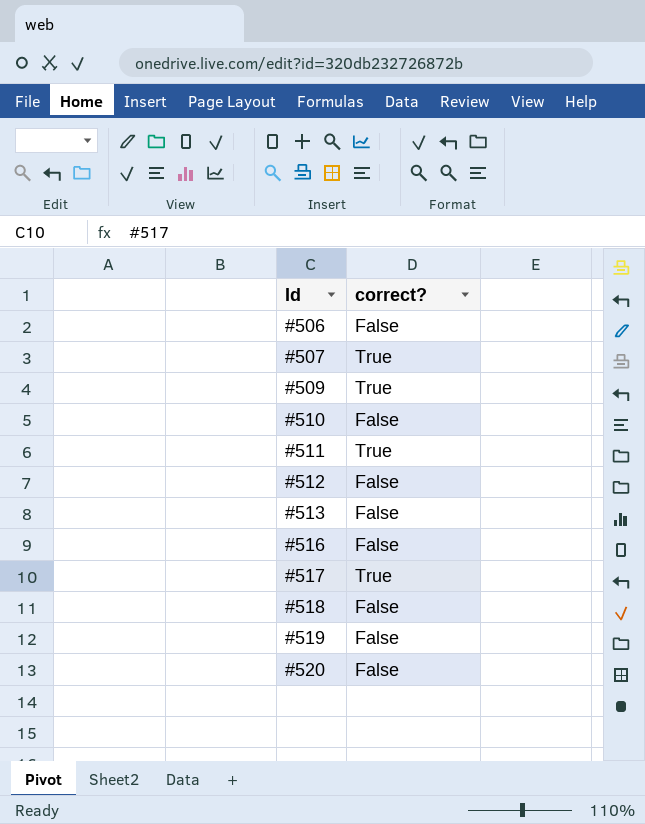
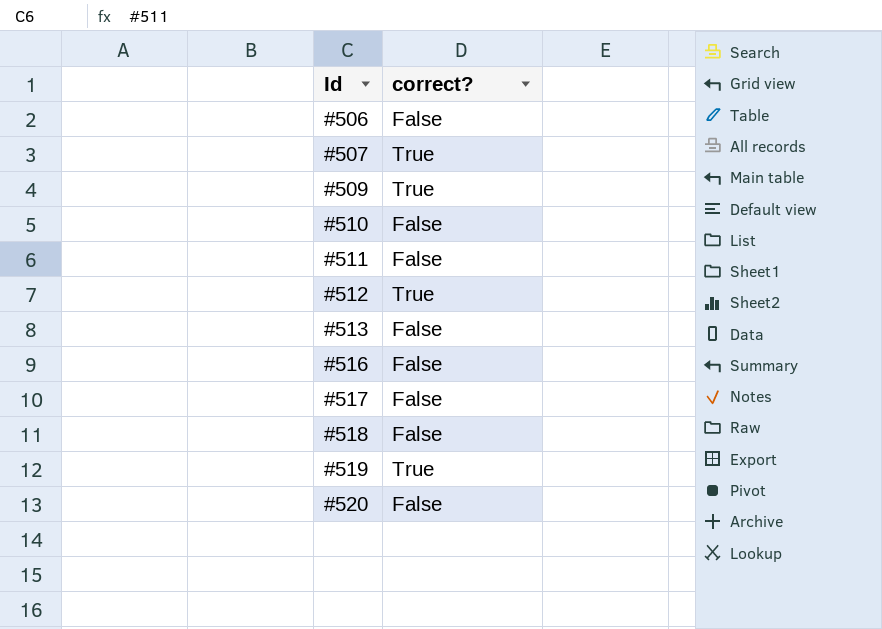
#511 | correct?: True -> False
#512 | correct?: False -> True
#517 | correct?: True -> False
#519 | correct?: False -> True

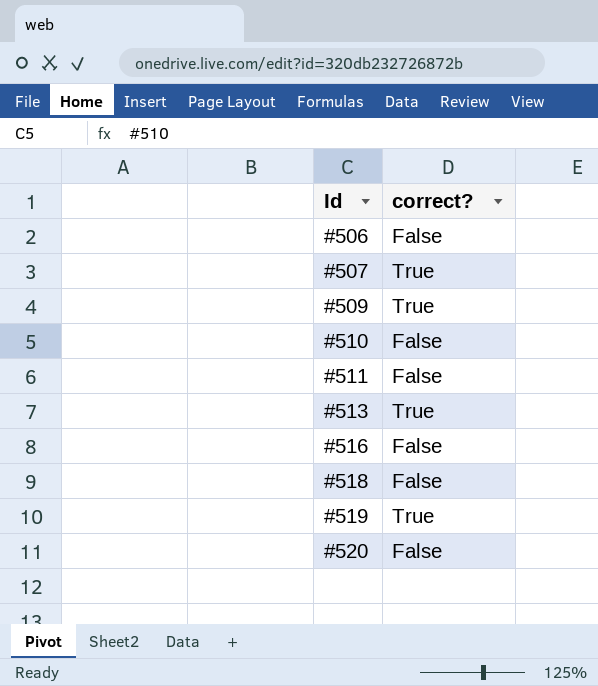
row #512: True -> none
row #517: False -> none
#513 | correct?: False -> True

